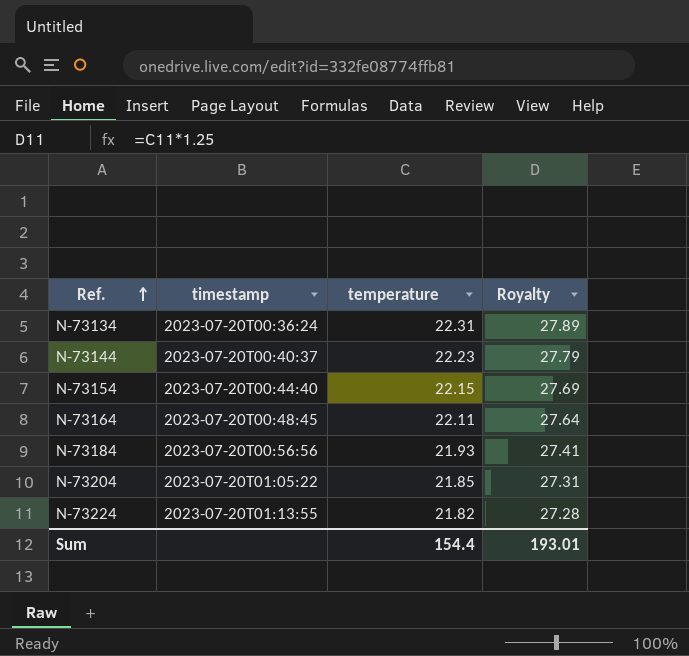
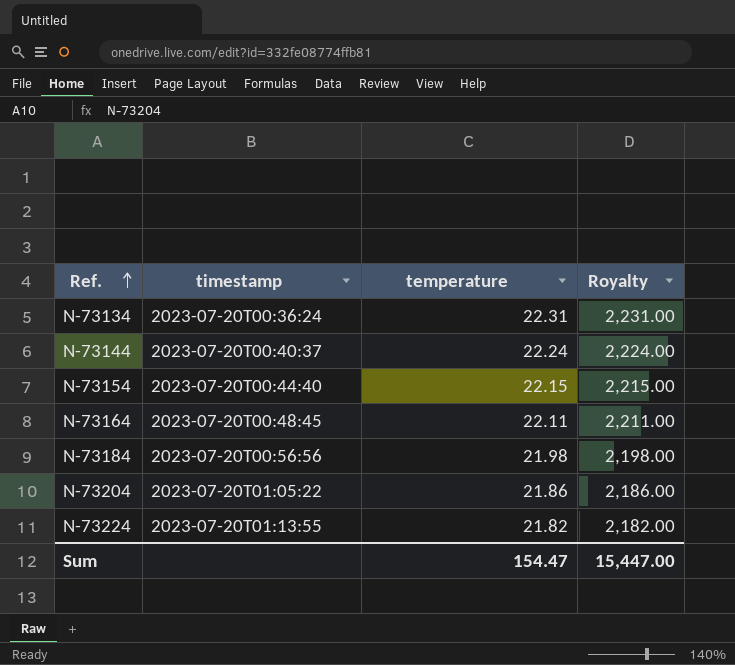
column Royalty | formula: [temperature] * 1.25 -> [temperature] * 100
N-73144 | temperature: 22.23 -> 22.24
N-73184 | temperature: 21.93 -> 21.98
N-73204 | temperature: 21.85 -> 21.86
Sum | temperature: 154.4 -> 154.47
Sum | Royalty: 193.01 -> 15,447.00

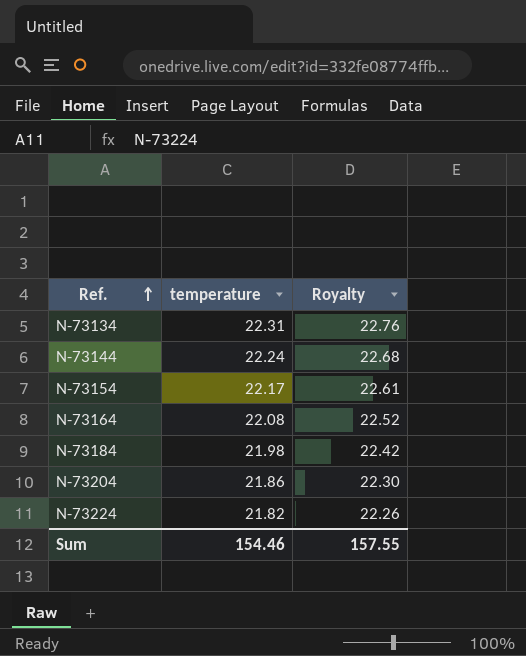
column timestamp | position: 2 -> none
column Royalty | formula: [temperature] * 100 -> [temperature] * 1.02
N-73154 | temperature: 22.15 -> 22.17
N-73164 | temperature: 22.11 -> 22.08
Sum | temperature: 154.47 -> 154.46
Sum | Royalty: 15,447.00 -> 157.55

